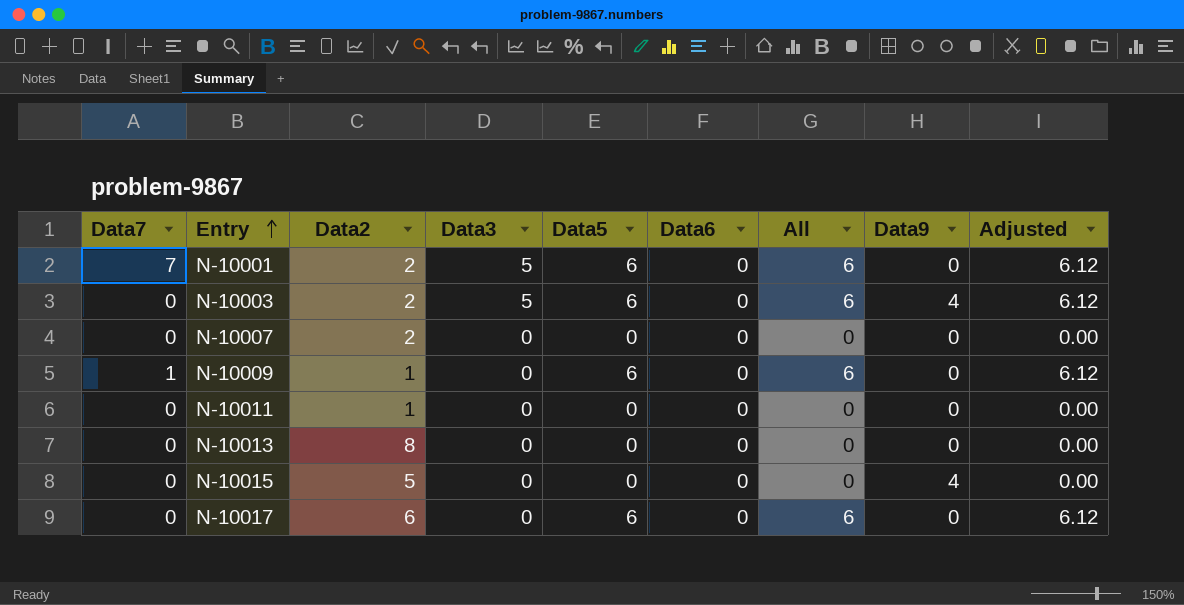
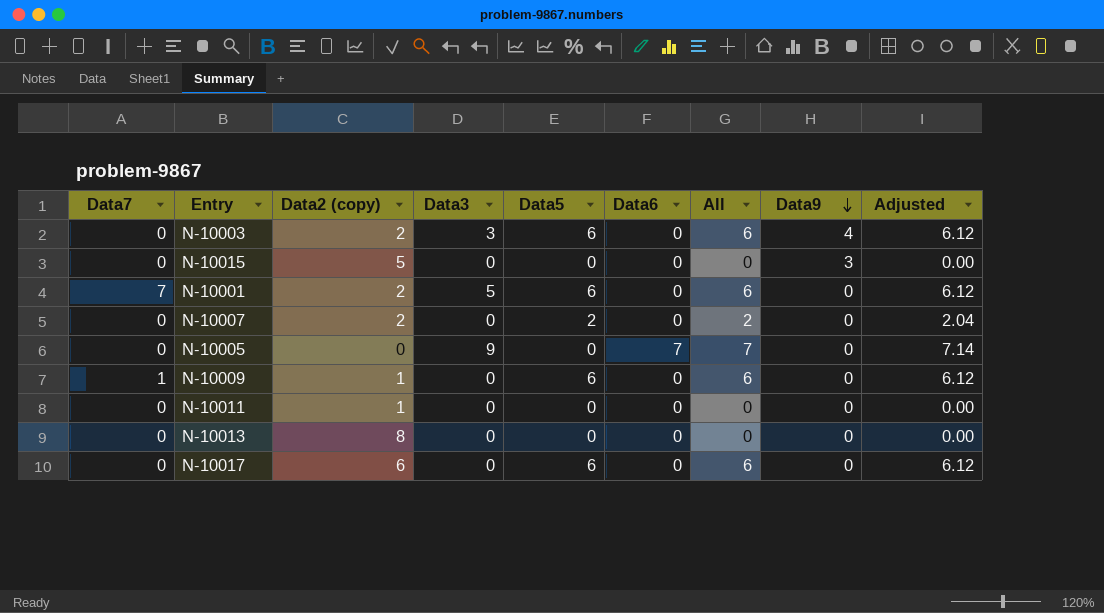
row order: Entry ascending -> Data9 descending
column name: Data2 -> Data2 (copy)
N-10003 | Data3: 5 -> 3
N-10015 | Data9: 4 -> 3
N-10007 | Data5: 0 -> 2
N-10007 | All: 0 -> 2
N-10007 | Adjusted: 0.00 -> 2.04
row N-10005: none -> 0 | 0 | 9 | 0 | 7 | 7 | 0 | 7.14

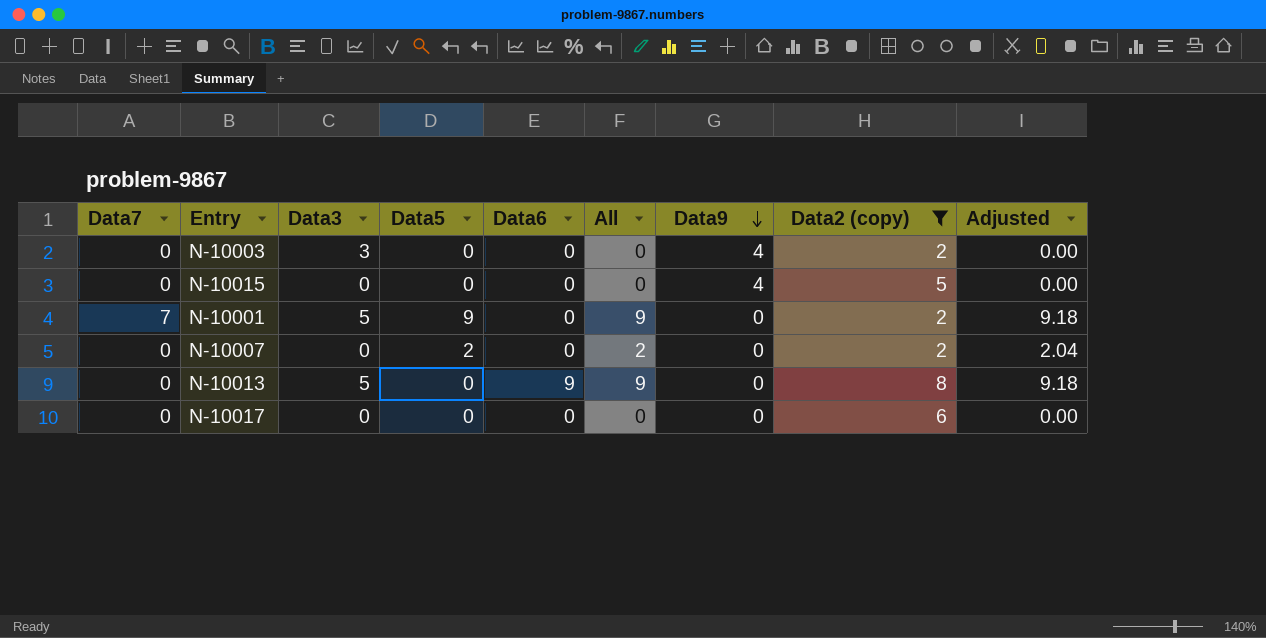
filter: none -> Data2 (copy) >= 2
column Data2 (copy) | position: 3 -> 8
N-10003 | Data5: 6 -> 0
N-10003 | All: 6 -> 0
N-10003 | Adjusted: 6.12 -> 0.00
N-10015 | Data9: 3 -> 4
N-10001 | Data5: 6 -> 9
N-10001 | All: 6 -> 9
N-10001 | Adjusted: 6.12 -> 9.18
N-10013 | Data3: 0 -> 5
N-10013 | Data6: 0 -> 9
N-10013 | All: 0 -> 9
N-10013 | Adjusted: 0.00 -> 9.18
N-10017 | Data5: 6 -> 0
N-10017 | All: 6 -> 0
N-10017 | Adjusted: 6.12 -> 0.00

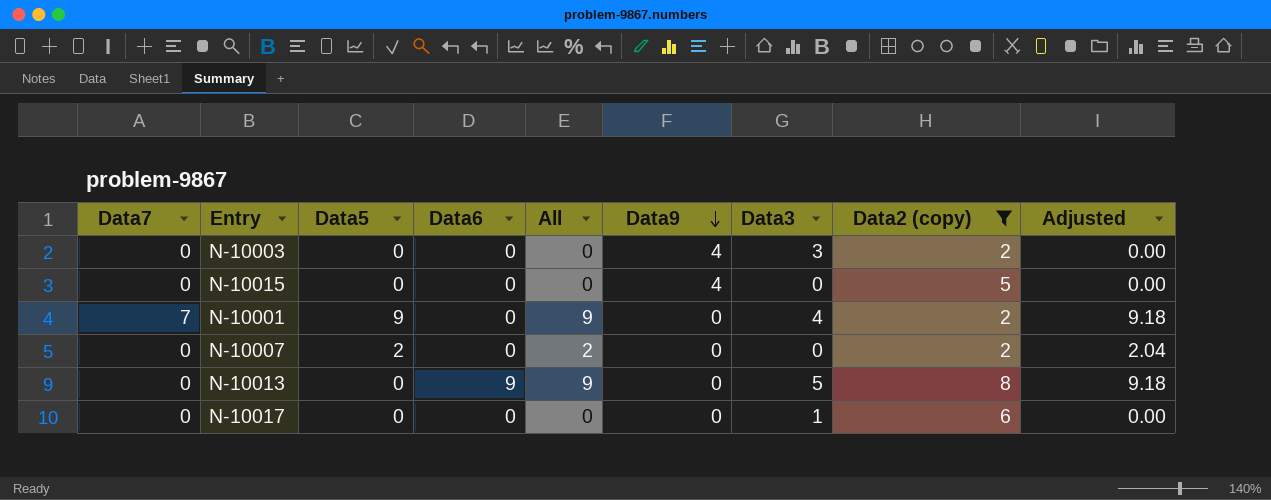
column Data3 | position: 3 -> 7
N-10001 | Data3: 5 -> 4
N-10017 | Data3: 0 -> 1

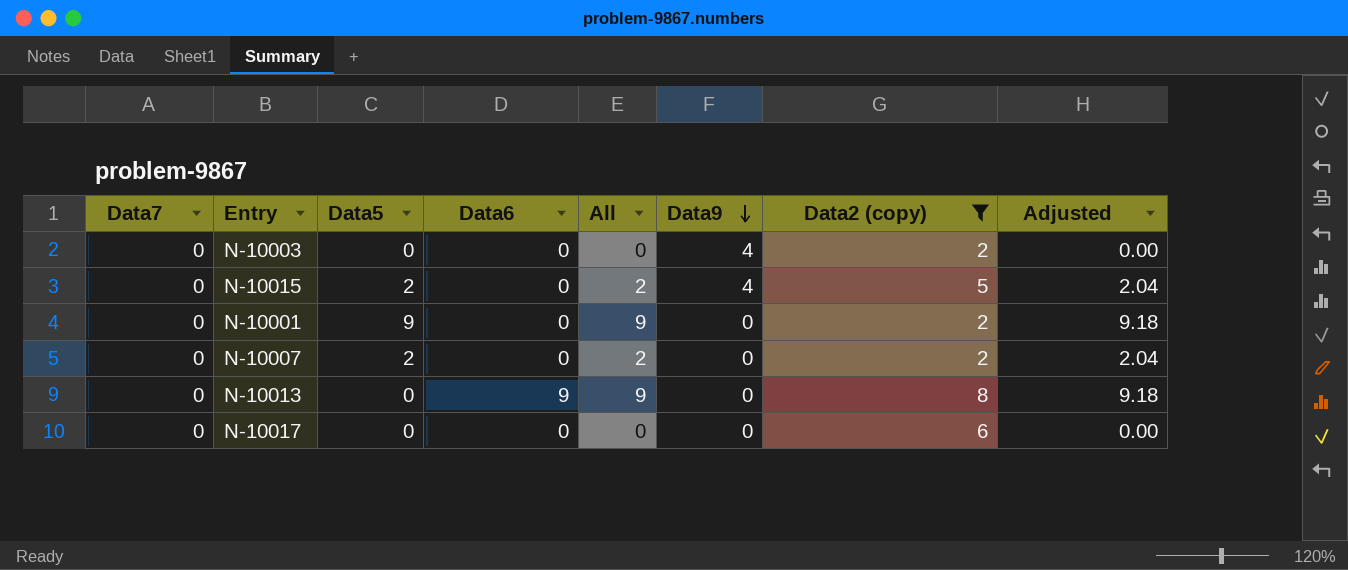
column Data3 | position: 7 -> none
N-10015 | Data5: 0 -> 2
N-10015 | All: 0 -> 2
N-10015 | Adjusted: 0.00 -> 2.04
N-10001 | Data7: 7 -> 0

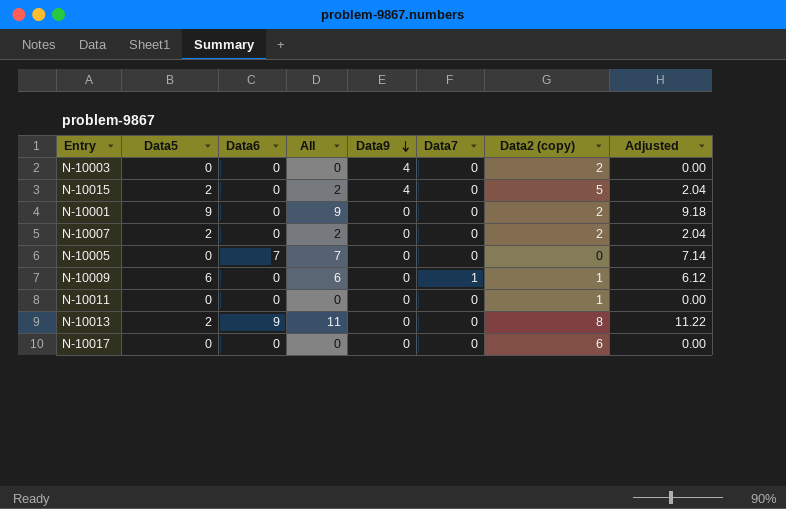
filter: Data2 (copy) >= 2 -> none
column Data7 | position: 1 -> 6
N-10013 | Data5: 0 -> 2
N-10013 | All: 9 -> 11
N-10013 | Adjusted: 9.18 -> 11.22

